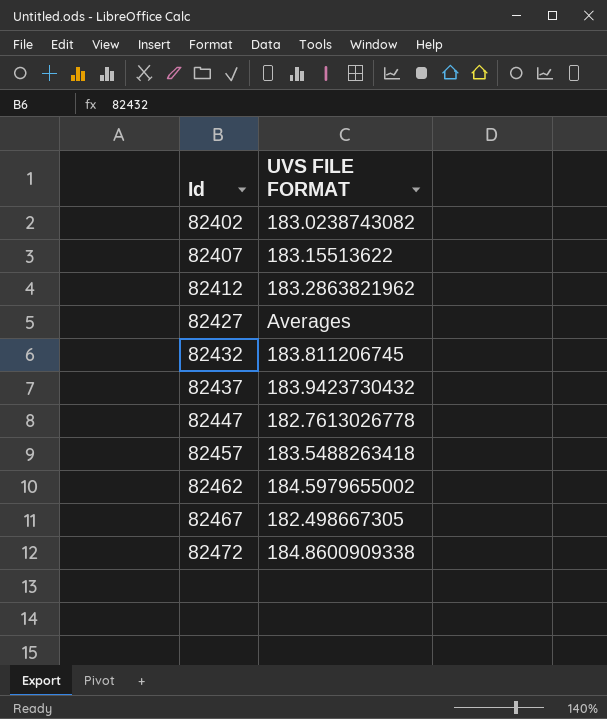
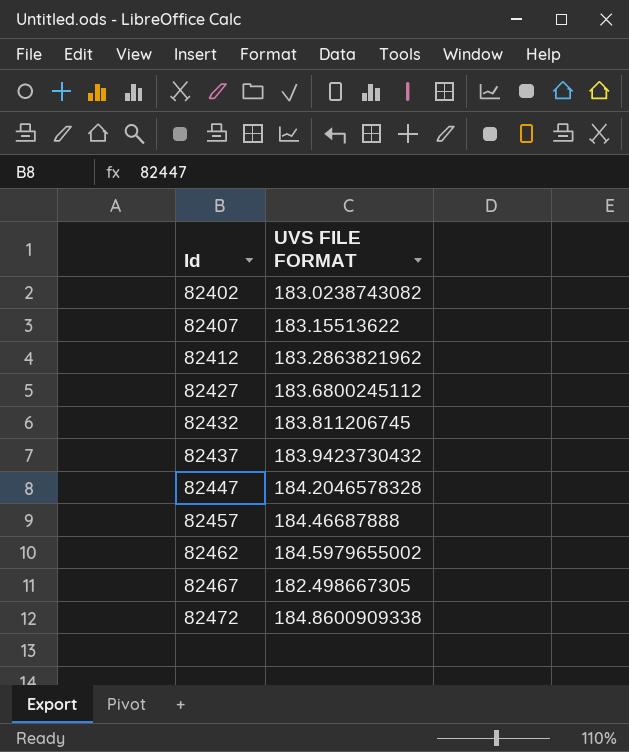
82427 | UVS FILE FORMAT: Averages -> 183.6800245112
82447 | UVS FILE FORMAT: 182.7613026778 -> 184.2046578328
82457 | UVS FILE FORMAT: 183.5488263418 -> 184.46687888

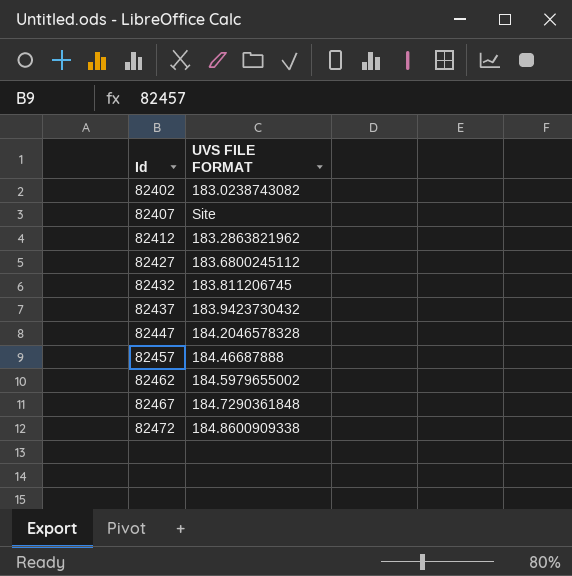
82407 | UVS FILE FORMAT: 183.15513622 -> Site
82467 | UVS FILE FORMAT: 182.498667305 -> 184.7290361848

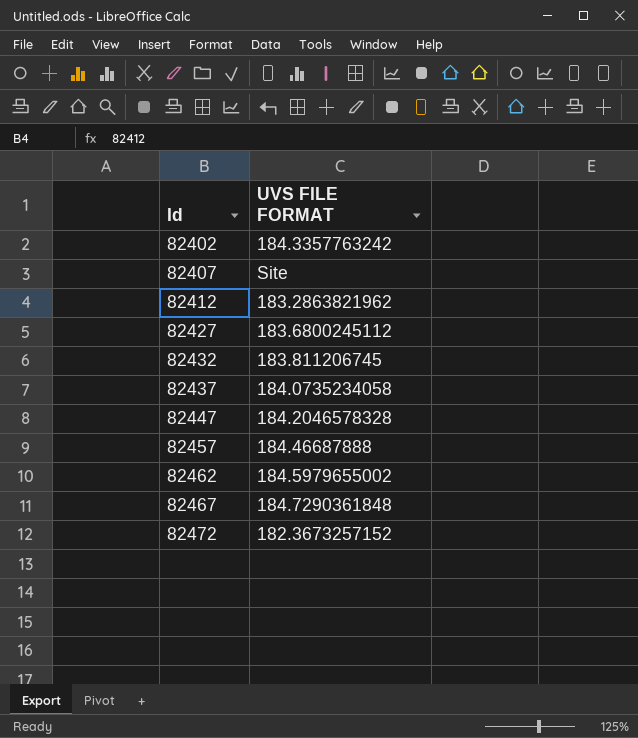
82402 | UVS FILE FORMAT: 183.0238743082 -> 184.3357763242
82437 | UVS FILE FORMAT: 183.9423730432 -> 184.0735234058
82472 | UVS FILE FORMAT: 184.8600909338 -> 182.3673257152

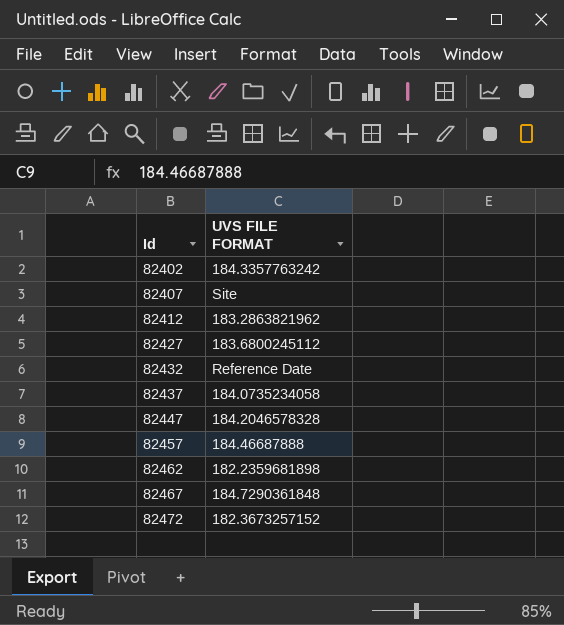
82432 | UVS FILE FORMAT: 183.811206745 -> Reference Date
82462 | UVS FILE FORMAT: 184.5979655002 -> 182.2359681898

